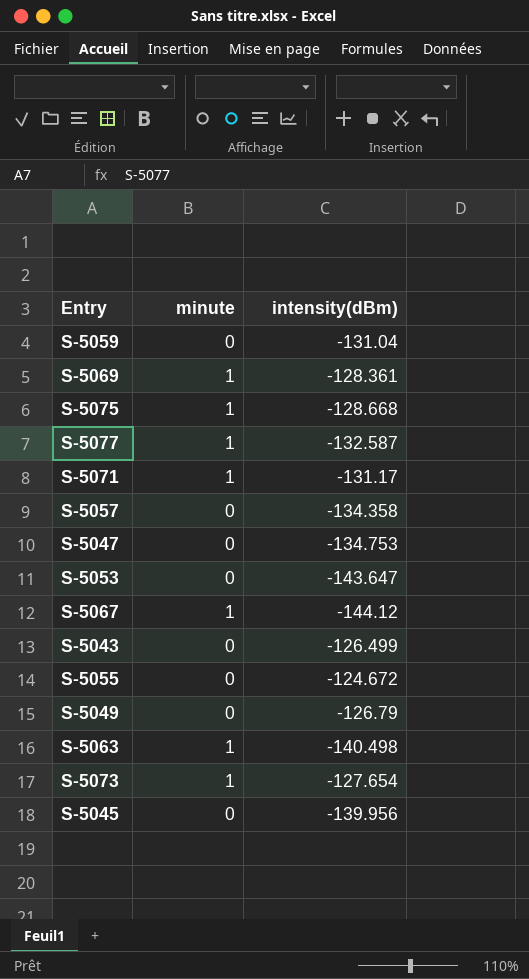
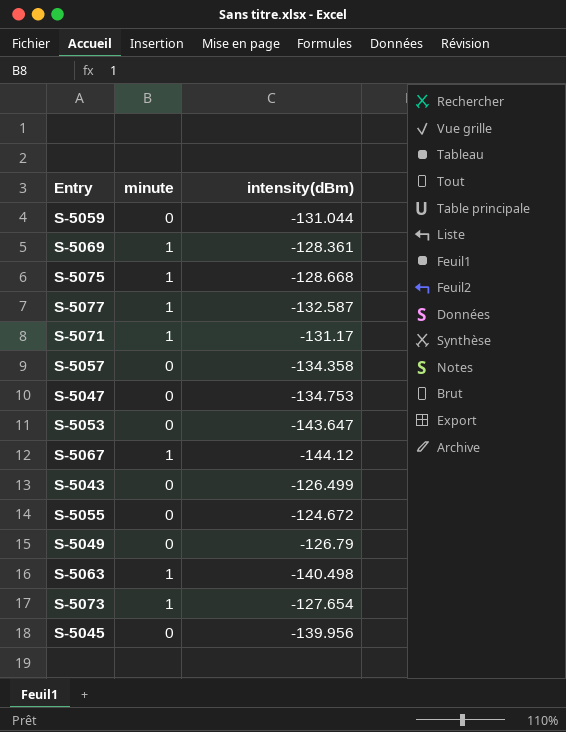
S-5059 | intensity(dBm): -131.04 -> -131.044

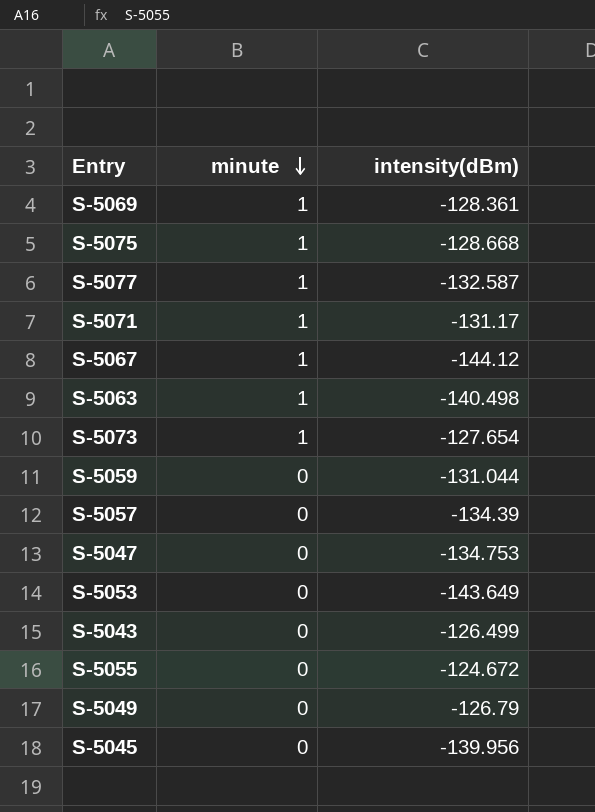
row order: none -> minute descending
S-5057 | intensity(dBm): -134.358 -> -134.39
S-5053 | intensity(dBm): -143.647 -> -143.649

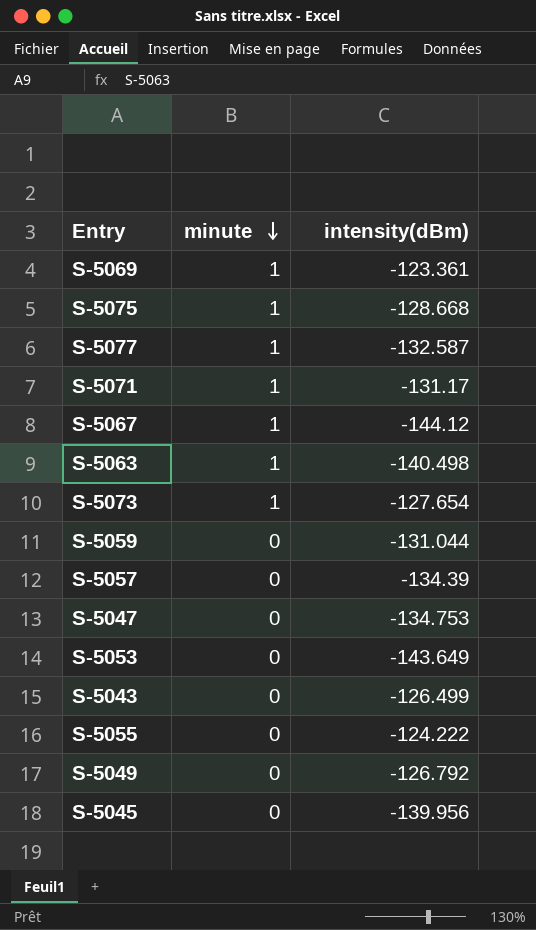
S-5069 | intensity(dBm): -128.361 -> -123.361
S-5055 | intensity(dBm): -124.672 -> -124.222
S-5049 | intensity(dBm): -126.79 -> -126.792

